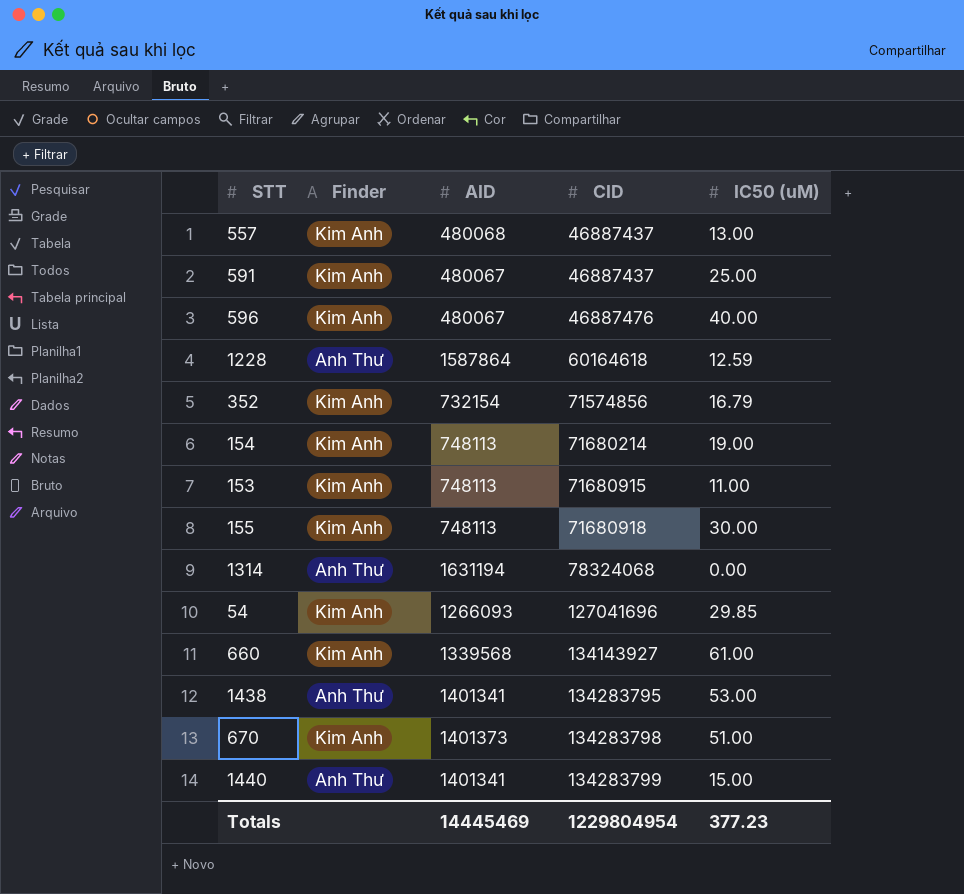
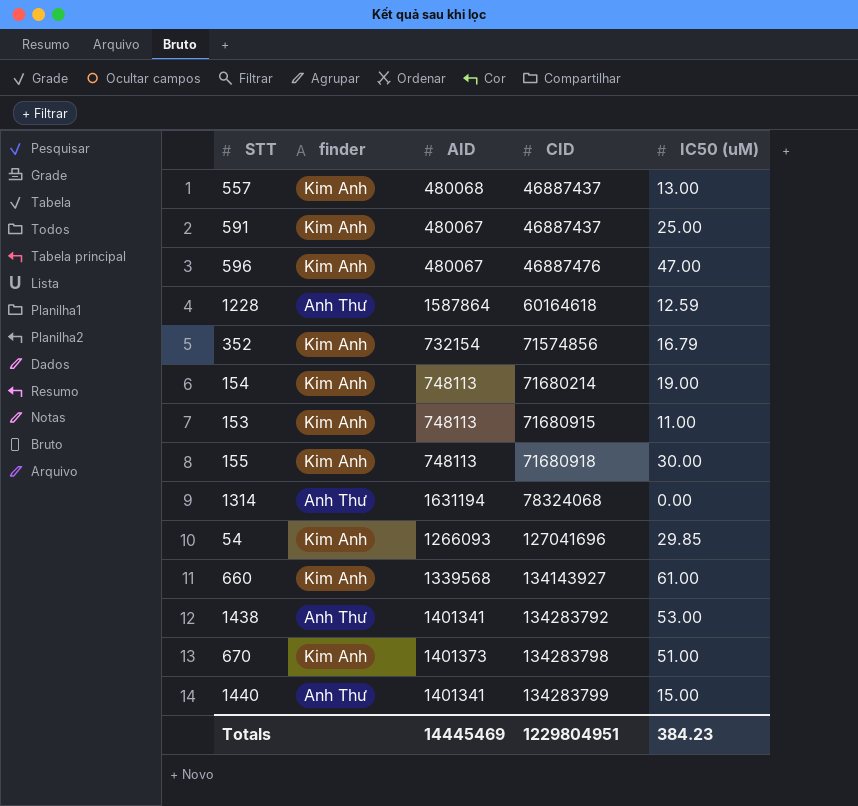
column name: Finder -> finder
596 | IC50 (uM): 40.00 -> 47.00
1438 | CID: 134283795 -> 134283792
Totals | CID: 1229804954 -> 1229804951
Totals | IC50 (uM): 377.23 -> 384.23

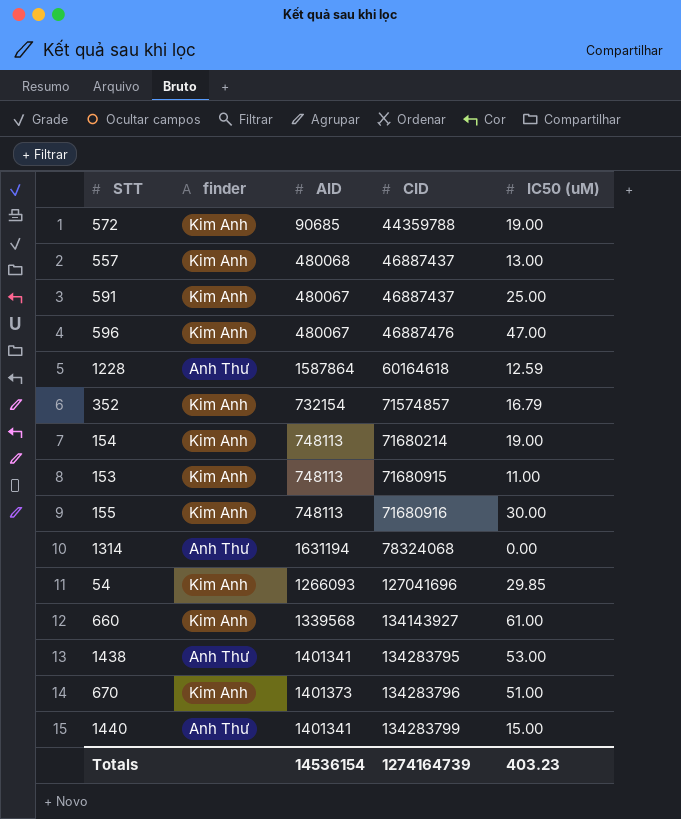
row 572: none -> Kim Anh | 90685 | 44359788 | 19.00
352 | CID: 71574856 -> 71574857
155 | CID: 71680918 -> 71680916
1438 | CID: 134283792 -> 134283795
670 | CID: 134283798 -> 134283796
Totals | AID: 14445469 -> 14536154
Totals | CID: 1229804951 -> 1274164739
Totals | IC50 (uM): 384.23 -> 403.23

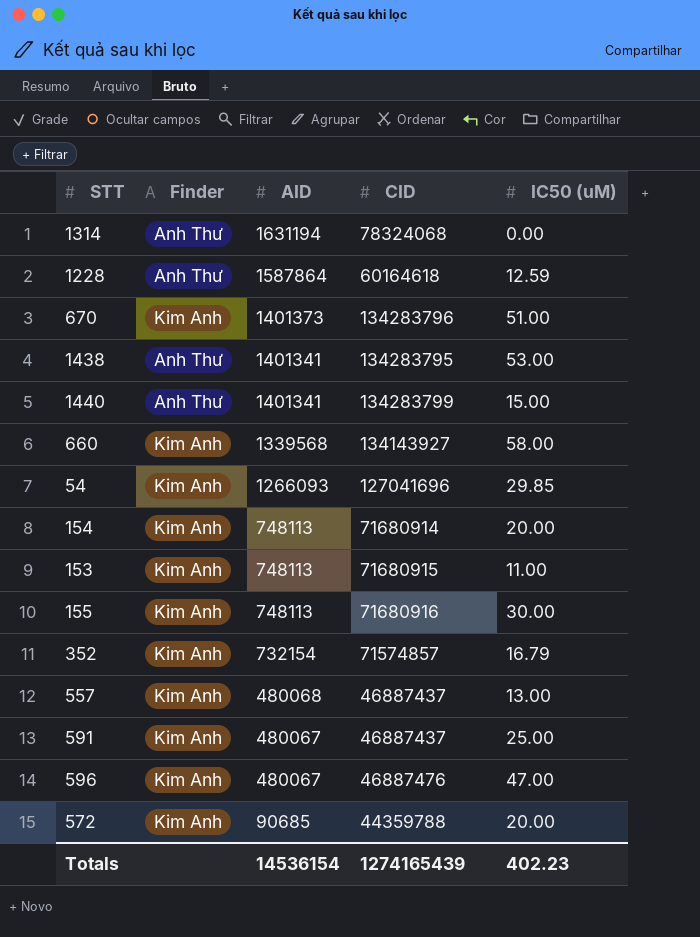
row order: CID ascending -> AID descending
column name: finder -> Finder
660 | IC50 (uM): 61.00 -> 58.00
154 | CID: 71680214 -> 71680914
154 | IC50 (uM): 19.00 -> 20.00
572 | IC50 (uM): 19.00 -> 20.00
Totals | CID: 1274164739 -> 1274165439
Totals | IC50 (uM): 403.23 -> 402.23

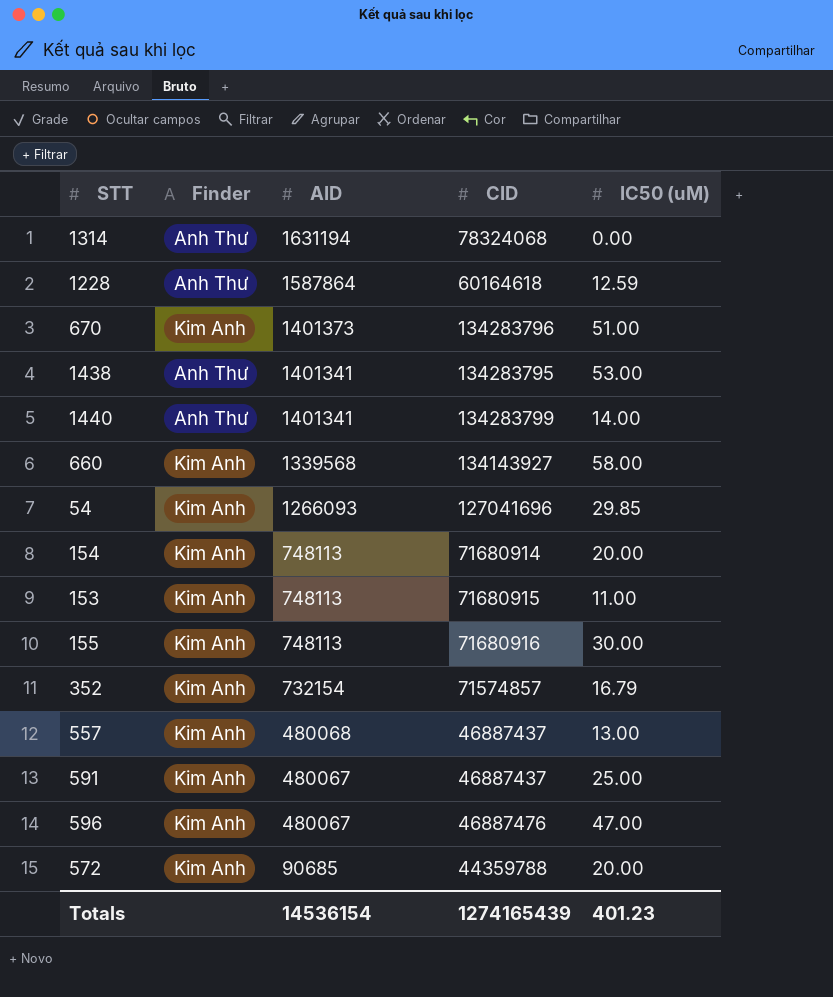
1440 | IC50 (uM): 15.00 -> 14.00
Totals | IC50 (uM): 402.23 -> 401.23

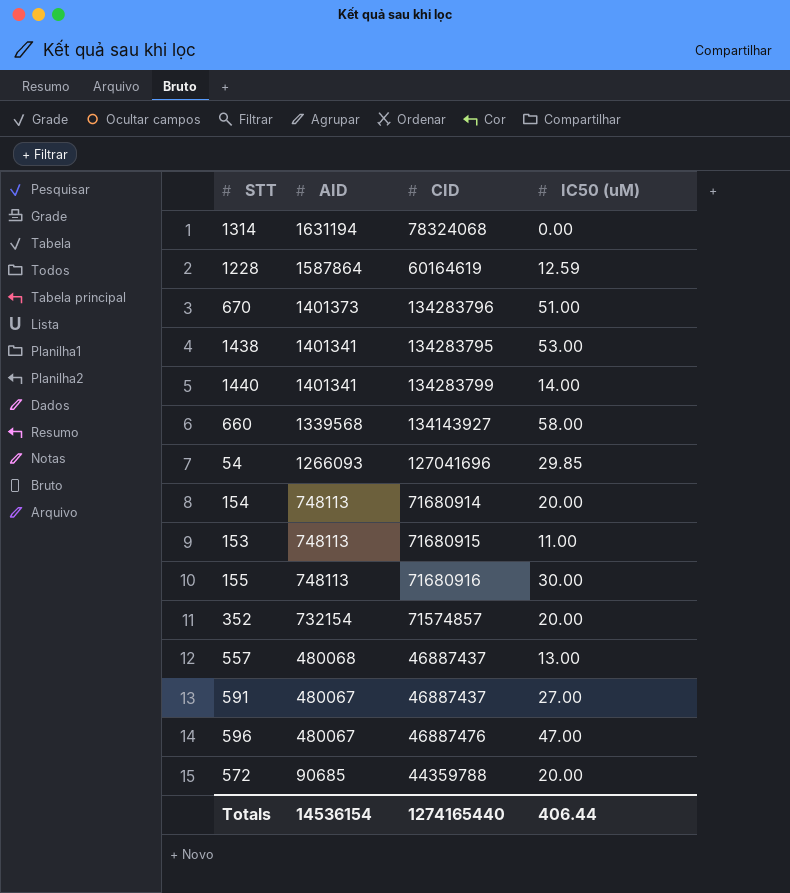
column Finder | position: 2 -> none
1228 | CID: 60164618 -> 60164619
352 | IC50 (uM): 16.79 -> 20.00
591 | IC50 (uM): 25.00 -> 27.00
Totals | CID: 1274165439 -> 1274165440
Totals | IC50 (uM): 401.23 -> 406.44

